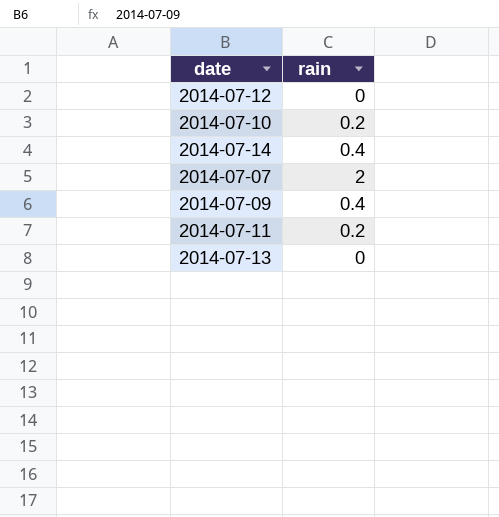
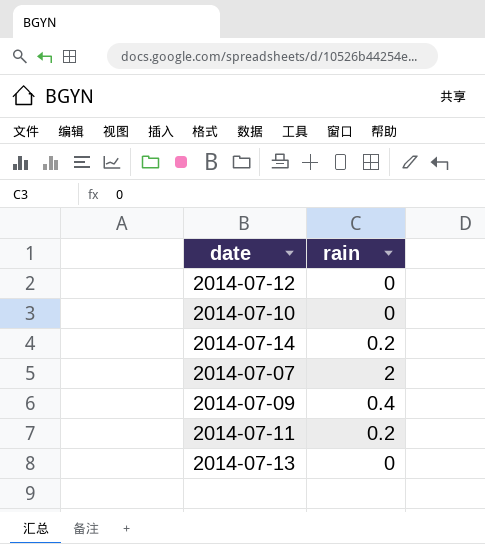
2014-07-10 | rain: 0.2 -> 0
2014-07-14 | rain: 0.4 -> 0.2

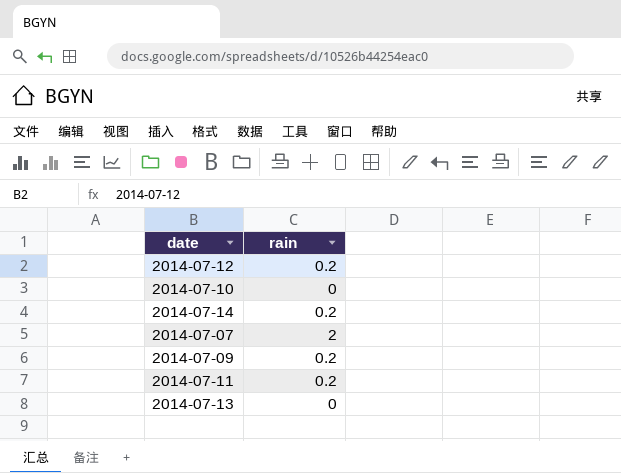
2014-07-12 | rain: 0 -> 0.2
2014-07-09 | rain: 0.4 -> 0.2

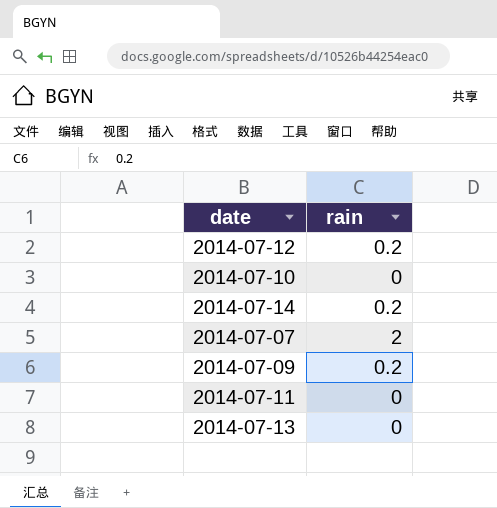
2014-07-11 | rain: 0.2 -> 0

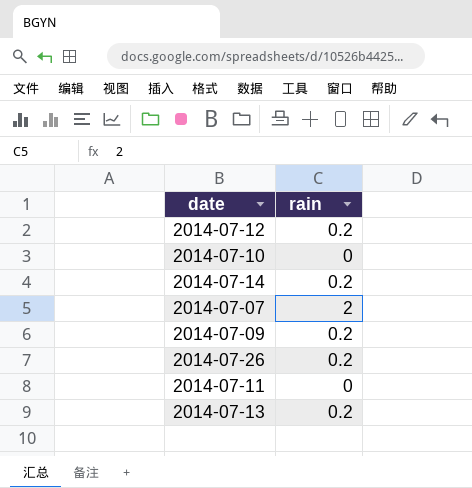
row 2014-07-26: none -> 0.2
2014-07-13 | rain: 0 -> 0.2

